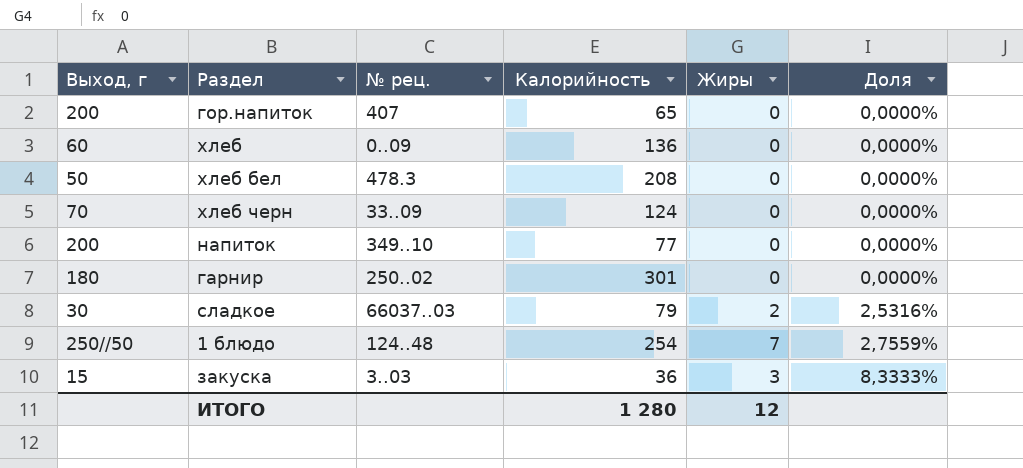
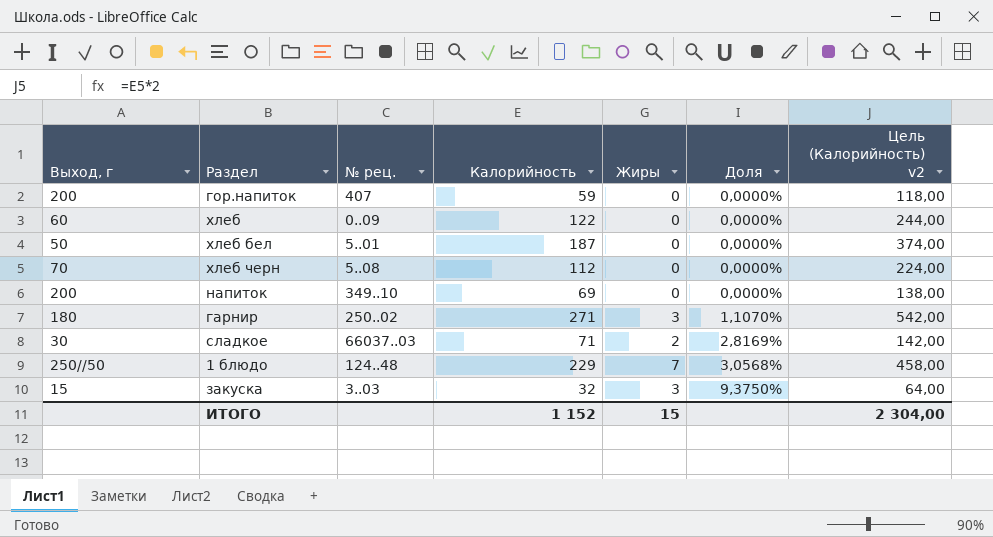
column Цель (Калорийность) v2 | formula: none -> [Калорийность] * 2
гор.напиток | Калорийность: 65 -> 59
хлеб | Калорийность: 136 -> 122
хлеб бел | № рец.: 478.3 -> 5..01
хлеб бел | Калорийность: 208 -> 187
хлеб черн | № рец.: 33..09 -> 5..08
хлеб черн | Калорийность: 124 -> 112
напиток | Калорийность: 77 -> 69
гарнир | Калорийность: 301 -> 271
гарнир | Жиры: 0 -> 3
гарнир | Доля: 0,0000% -> 1,1070%
сладкое | Калорийность: 79 -> 71
сладкое | Доля: 2,5316% -> 2,8169%
1 блюдо | Калорийность: 254 -> 229
1 блюдо | Доля: 2,7559% -> 3,0568%
закуска | Калорийность: 36 -> 32
закуска | Доля: 8,3333% -> 9,3750%
ИТОГО | Калорийность: 1 280 -> 1 152
ИТОГО | Жиры: 12 -> 15

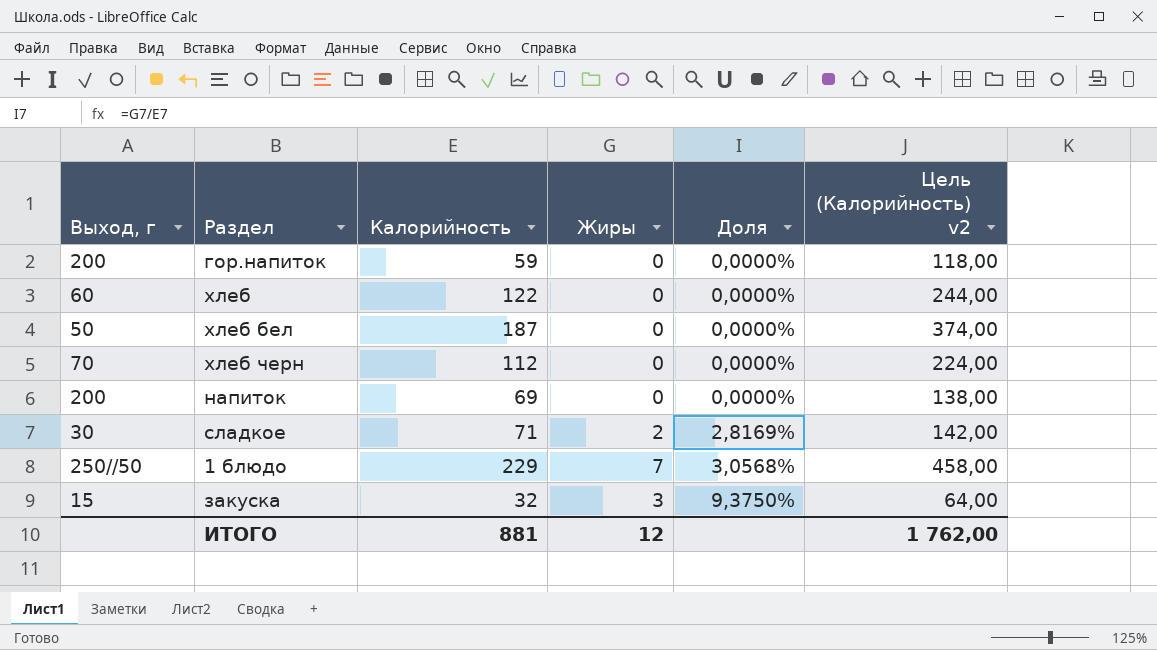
column № рец. | position: 3 -> none
row гарнир: 180 | 250..02 | 271 | 3 | 1,1070% | 542,00 -> none
ИТОГО | Калорийность: 1 152 -> 881
ИТОГО | Жиры: 15 -> 12
ИТОГО | Цель (Калорийность) v2: 2 304,00 -> 1 762,00

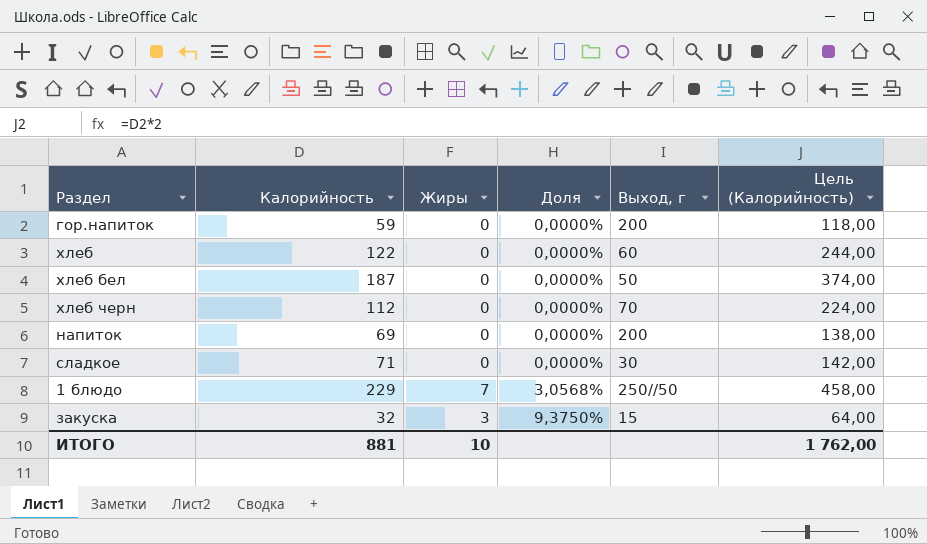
column Выход, г | position: 1 -> 5
column name: Цель (Калорийность) v2 -> Цель (Калорийность)
сладкое | Жиры: 2 -> 0
сладкое | Доля: 2,8169% -> 0,0000%
ИТОГО | Жиры: 12 -> 10

